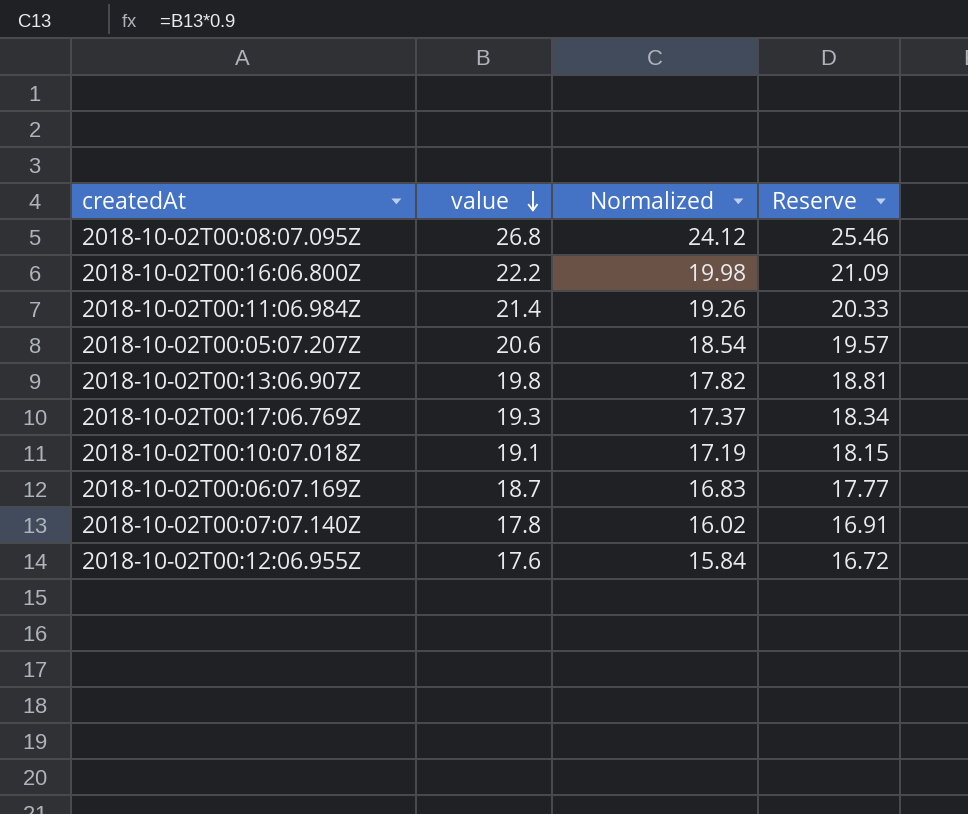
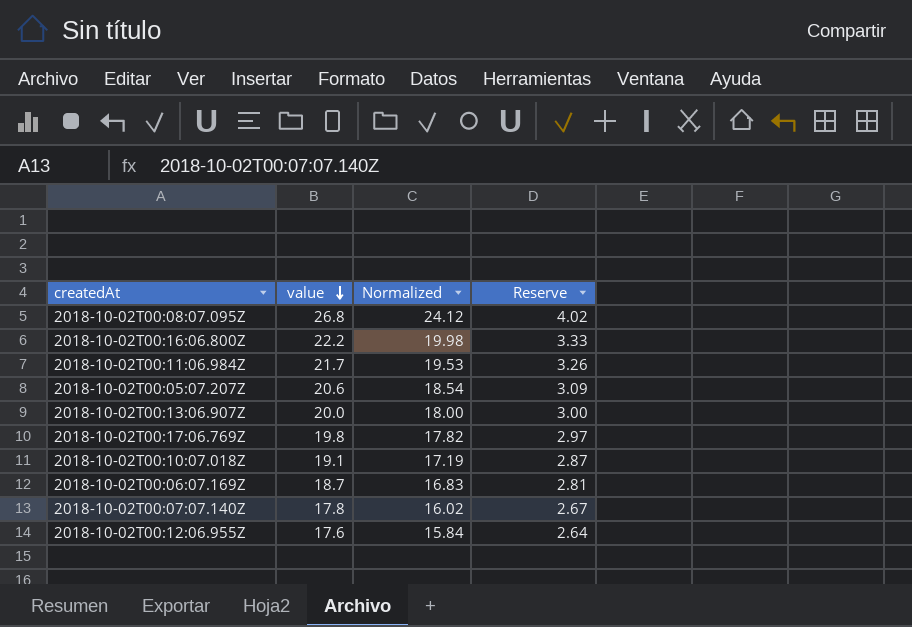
column Reserve | formula: [value] * 0.95 -> [value] * 0.15
2018-10-02T00:11:06.984Z | value: 21.4 -> 21.7
2018-10-02T00:11:06.984Z | Normalized: 19.26 -> 19.53
2018-10-02T00:13:06.907Z | value: 19.8 -> 20.0
2018-10-02T00:13:06.907Z | Normalized: 17.82 -> 18.00
2018-10-02T00:17:06.769Z | value: 19.3 -> 19.8
2018-10-02T00:17:06.769Z | Normalized: 17.37 -> 17.82

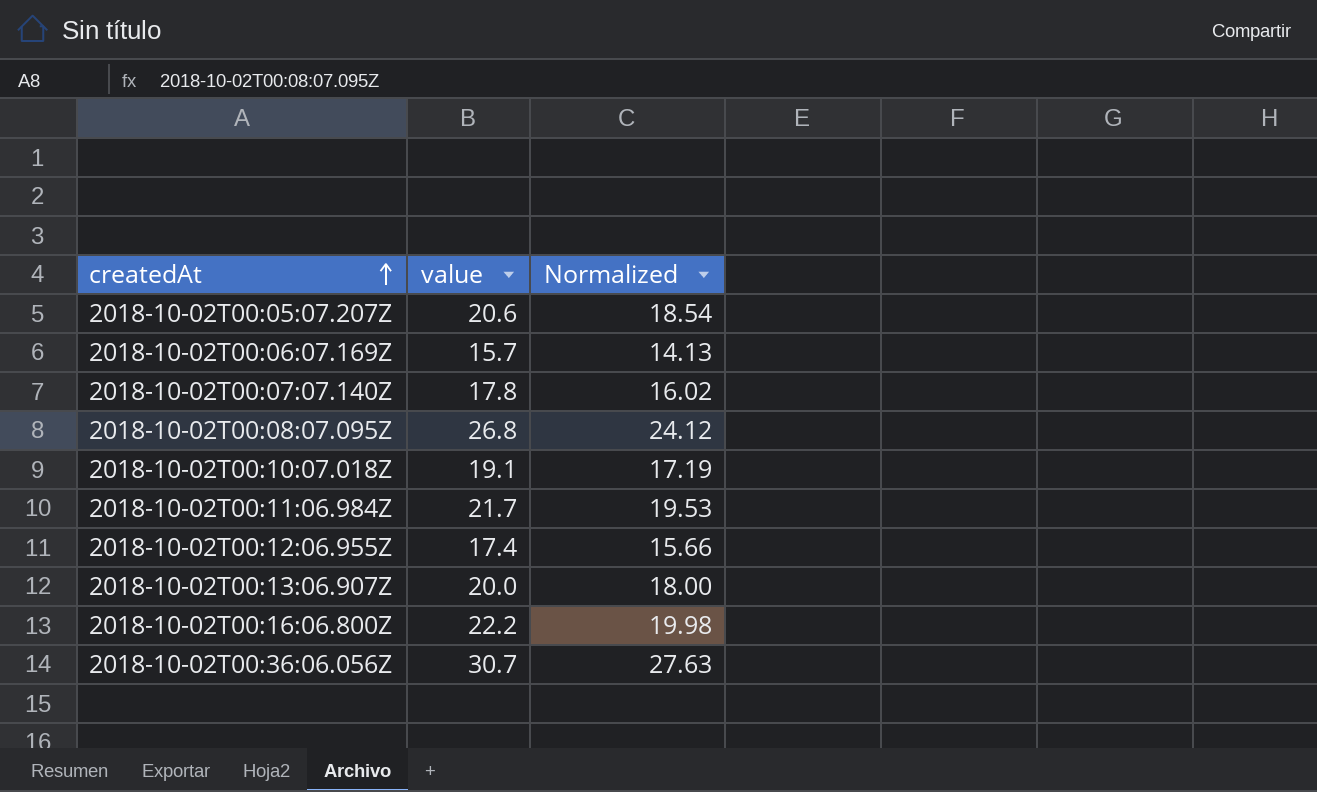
row order: value descending -> createdAt ascending
column Reserve | formula: [value] * 0.15 -> none
row 2018-10-02T00:17:06.769Z: 19.8 | 17.82 | 2.97 -> none
2018-10-02T00:06:07.169Z | value: 18.7 -> 15.7
2018-10-02T00:06:07.169Z | Normalized: 16.83 -> 14.13
2018-10-02T00:12:06.955Z | value: 17.6 -> 17.4
2018-10-02T00:12:06.955Z | Normalized: 15.84 -> 15.66
row 2018-10-02T00:36:06.056Z: none -> 30.7 | 27.63

